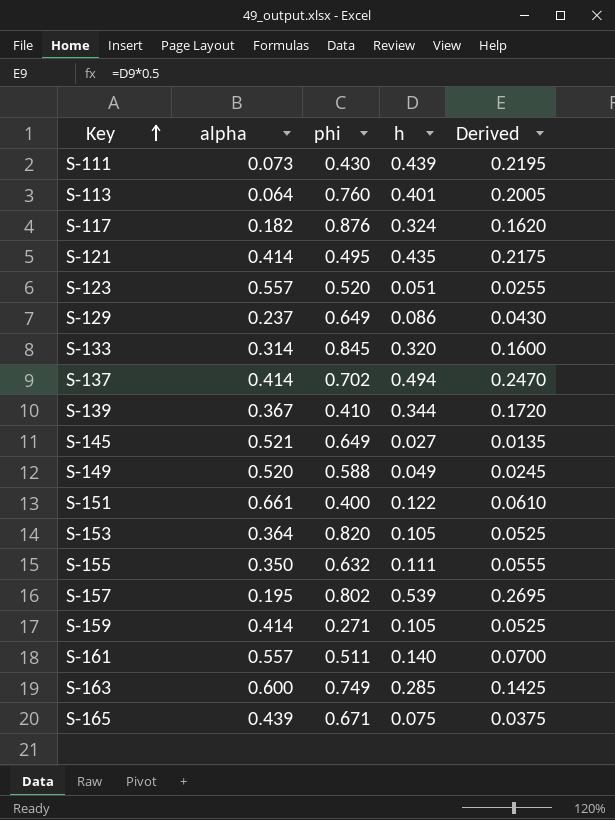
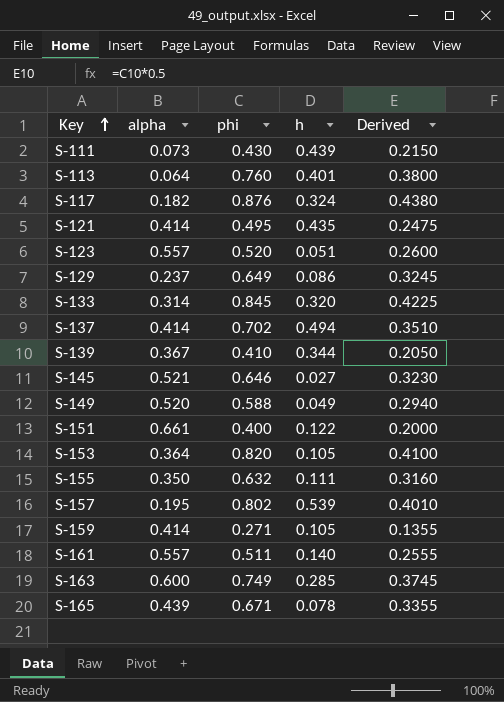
column Derived | formula: [h] * 0.5 -> [phi] * 0.5
S-145 | phi: 0.649 -> 0.646
S-165 | h: 0.075 -> 0.078

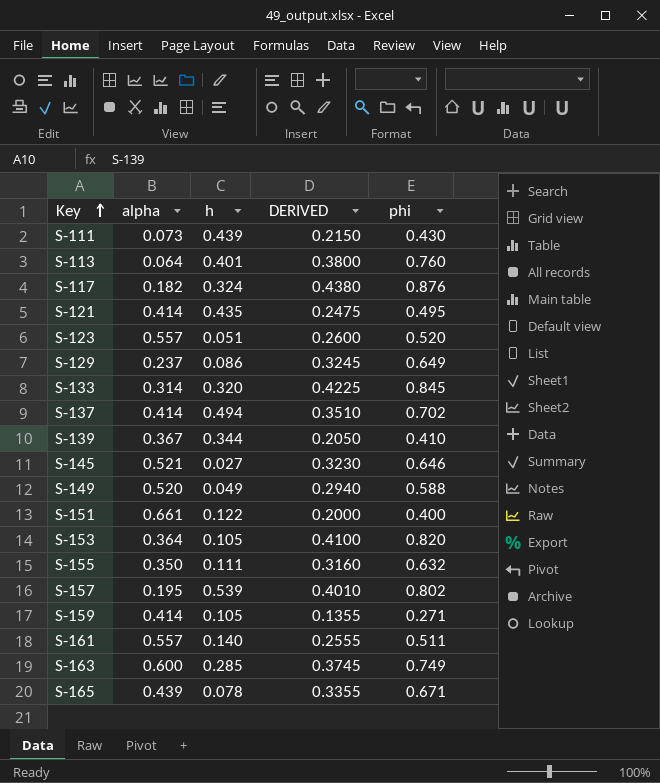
column name: Derived -> DERIVED
column phi | position: 3 -> 5

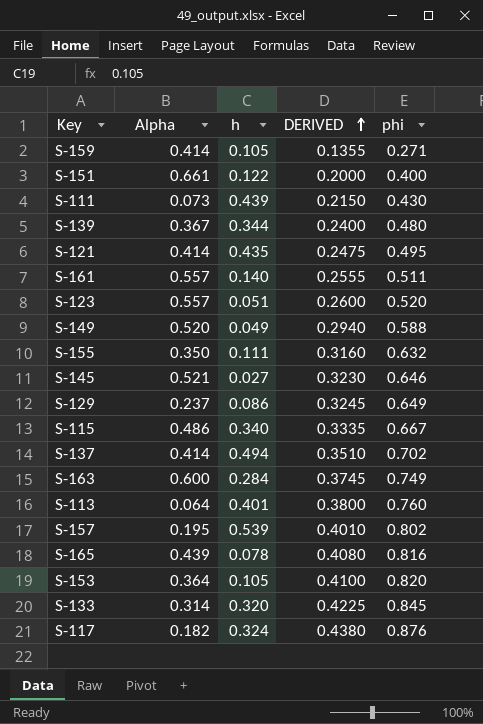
row order: Key ascending -> DERIVED ascending
column name: alpha -> Alpha
S-139 | DERIVED: 0.2050 -> 0.2400
S-139 | phi: 0.410 -> 0.480
row S-115: none -> 0.486 | 0.340 | 0.3335 | 0.667
S-163 | h: 0.285 -> 0.284
S-165 | DERIVED: 0.3355 -> 0.4080
S-165 | phi: 0.671 -> 0.816

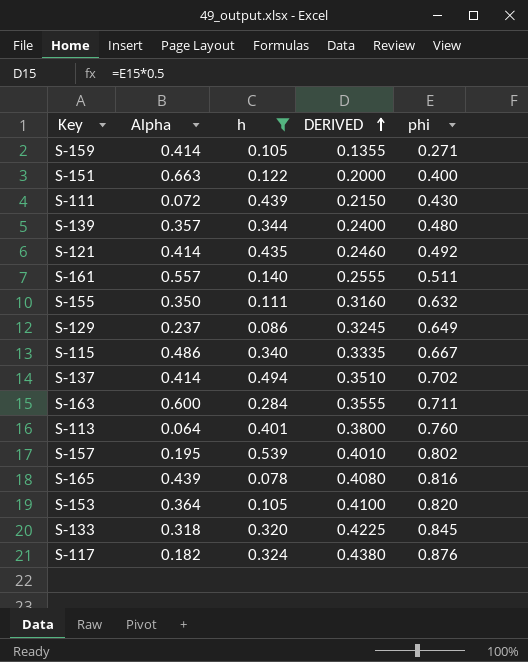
filter: none -> h >= 0.078
S-151 | Alpha: 0.661 -> 0.663
S-111 | Alpha: 0.073 -> 0.072
S-139 | Alpha: 0.367 -> 0.357
S-121 | DERIVED: 0.2475 -> 0.2460
S-121 | phi: 0.495 -> 0.492
S-163 | DERIVED: 0.3745 -> 0.3555
S-163 | phi: 0.749 -> 0.711
S-133 | Alpha: 0.314 -> 0.318

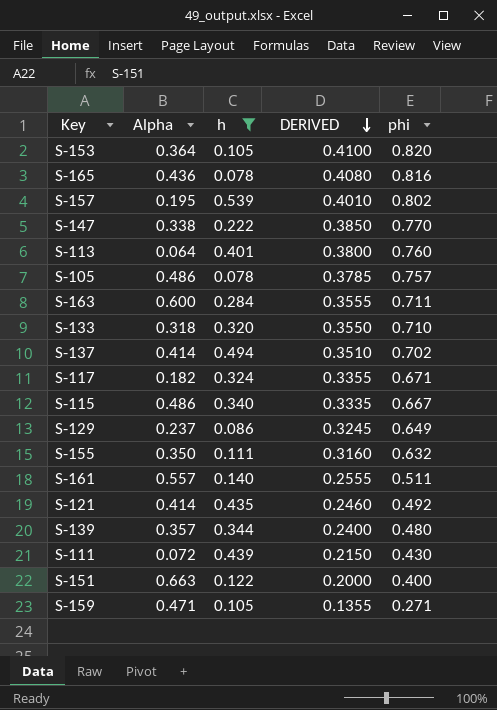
row order: DERIVED ascending -> DERIVED descending
S-165 | Alpha: 0.439 -> 0.436
row S-147: none -> 0.338 | 0.222 | 0.3850 | 0.770
row S-105: none -> 0.486 | 0.078 | 0.3785 | 0.757
S-133 | DERIVED: 0.4225 -> 0.3550
S-133 | phi: 0.845 -> 0.710
S-117 | DERIVED: 0.4380 -> 0.3355
S-117 | phi: 0.876 -> 0.671
S-159 | Alpha: 0.414 -> 0.471

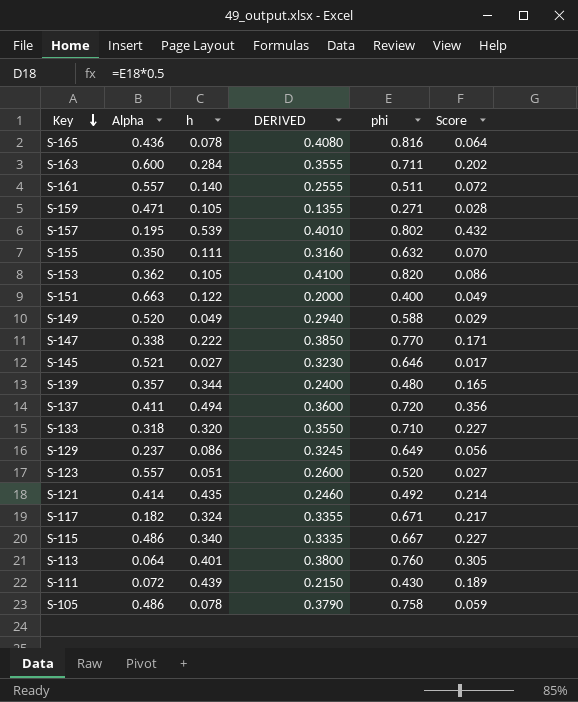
filter: h >= 0.078 -> none
row order: DERIVED descending -> Key descending
column Score | formula: none -> [h] * [phi]
S-153 | Alpha: 0.364 -> 0.362
S-137 | Alpha: 0.414 -> 0.411
S-137 | DERIVED: 0.3510 -> 0.3600
S-137 | phi: 0.702 -> 0.720
S-105 | DERIVED: 0.3785 -> 0.3790
S-105 | phi: 0.757 -> 0.758

